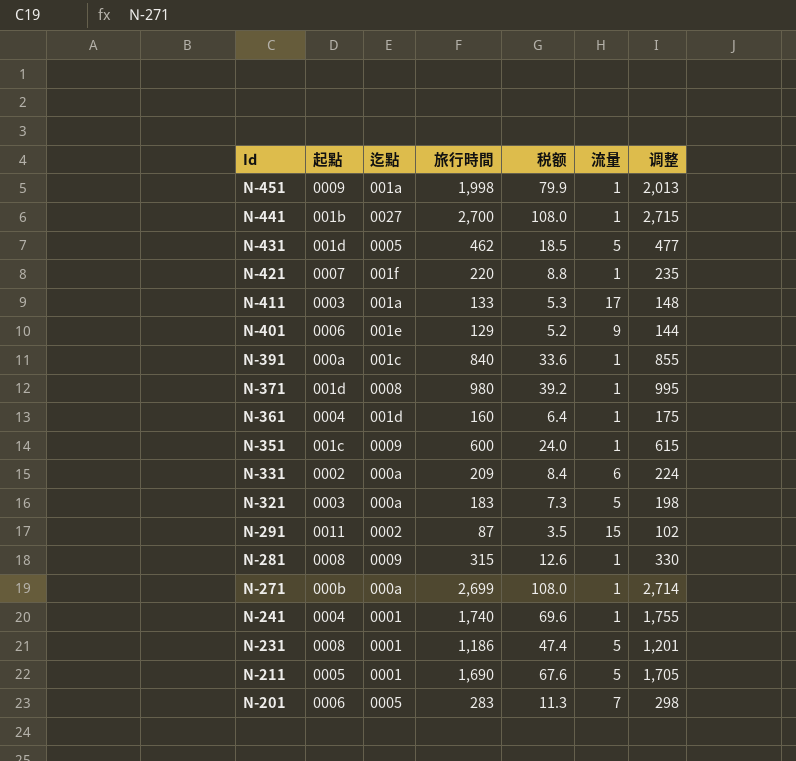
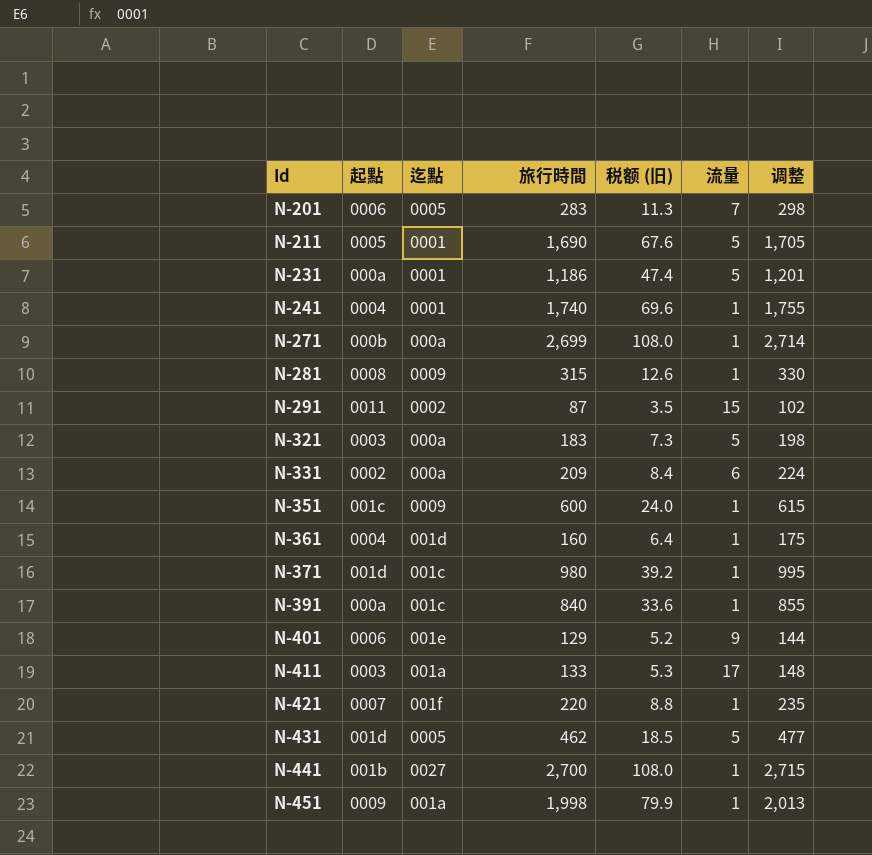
row order: Id descending -> Id ascending
column name: 税额 -> 税额 (旧)
N-231 | 起點: 0008 -> 000a
N-371 | 迄點: 0008 -> 001c

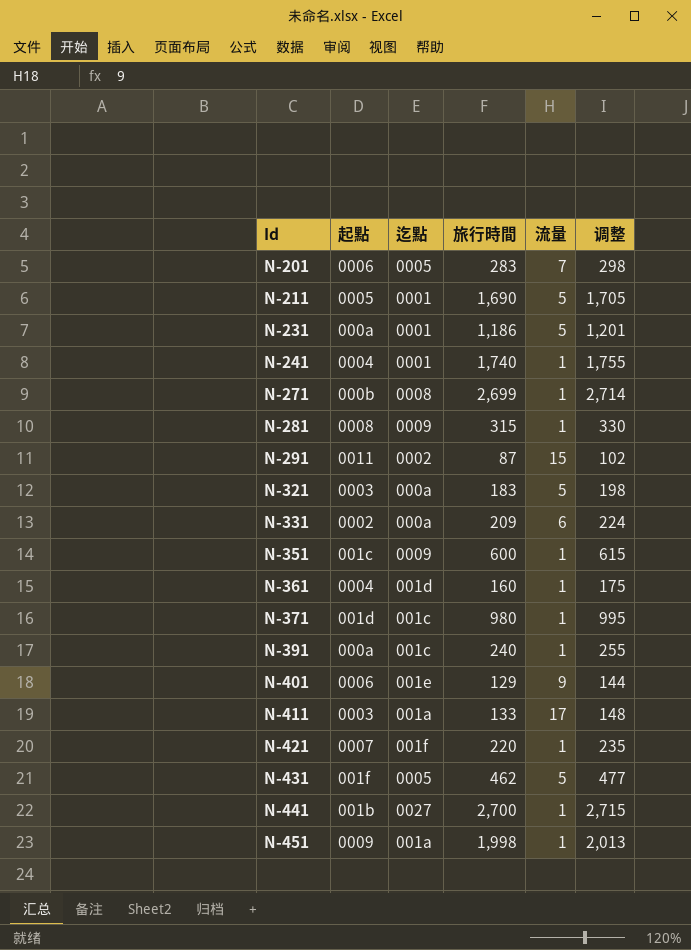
column 税额 (旧) | formula: [旅行時間] * 0.04 -> none
N-271 | 迄點: 000a -> 0008
N-391 | 旅行時間: 840 -> 240
N-391 | 调整: 855 -> 255
N-431 | 起點: 001d -> 001f

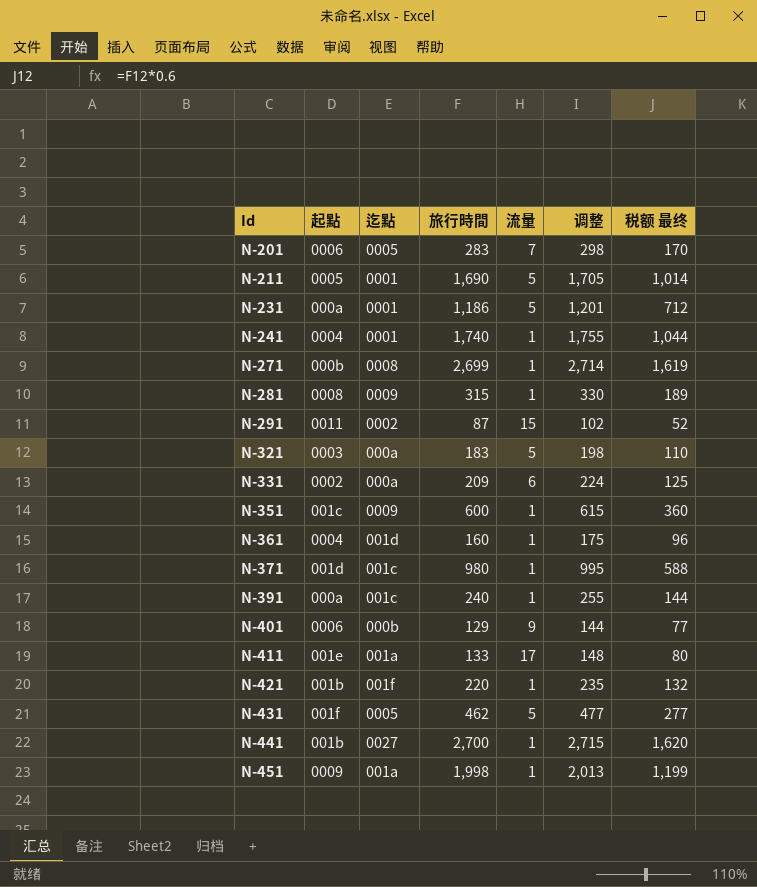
column 税额 最终 | formula: none -> [旅行時間] * 0.6
N-401 | 迄點: 001e -> 000b
N-411 | 起點: 0003 -> 001e
N-421 | 起點: 0007 -> 001b

